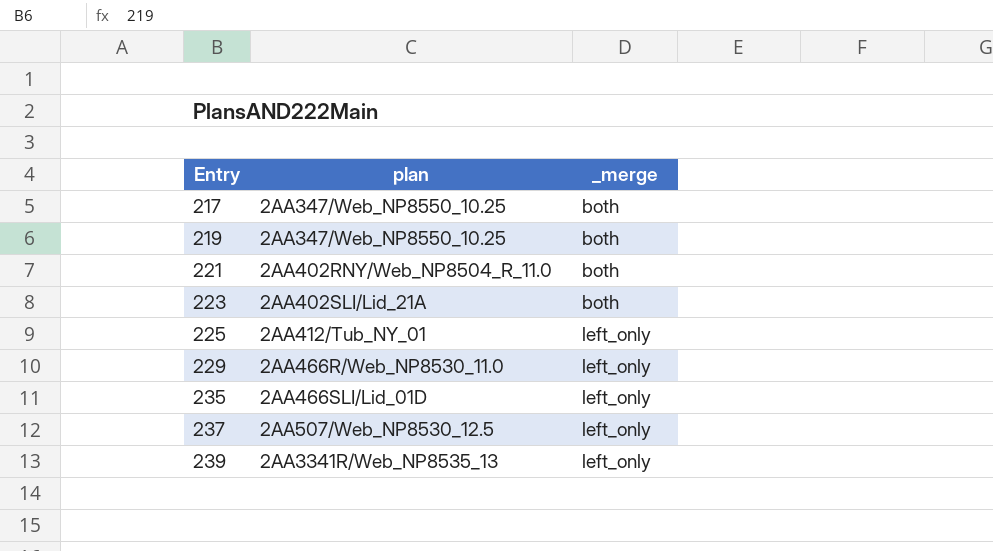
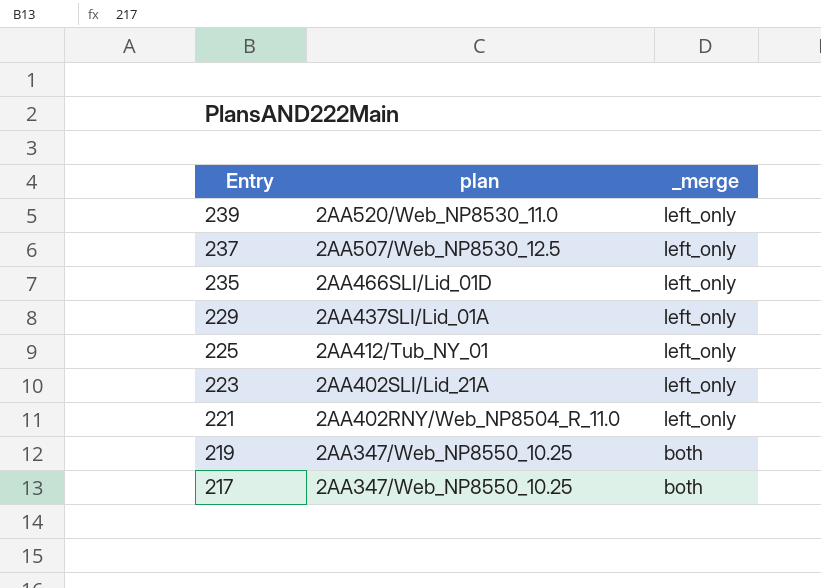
row order: Entry ascending -> Entry descending
239 | plan: 2AA3341R/Web_NP8535_13 -> 2AA520/Web_NP8530_11.0
229 | plan: 2AA466R/Web_NP8530_11.0 -> 2AA437SLI/Lid_01A
223 | _merge: both -> left_only
221 | _merge: both -> left_only

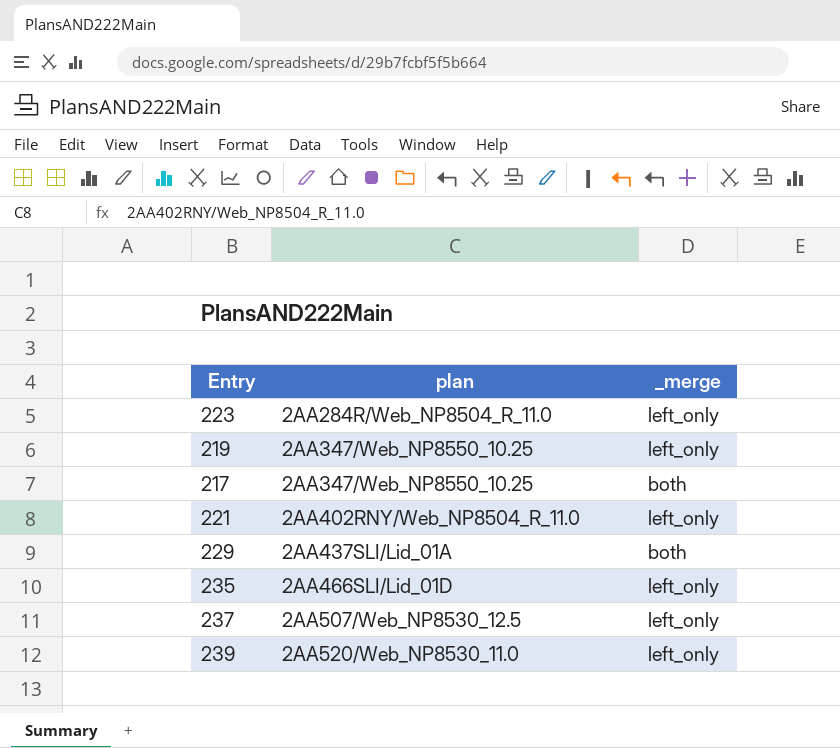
row order: Entry descending -> plan ascending
row 225: 2AA412/Tub_NY_01 | left_only -> none
223 | plan: 2AA402SLI/Lid_21A -> 2AA284R/Web_NP8504_R_11.0
219 | _merge: both -> left_only
229 | _merge: left_only -> both

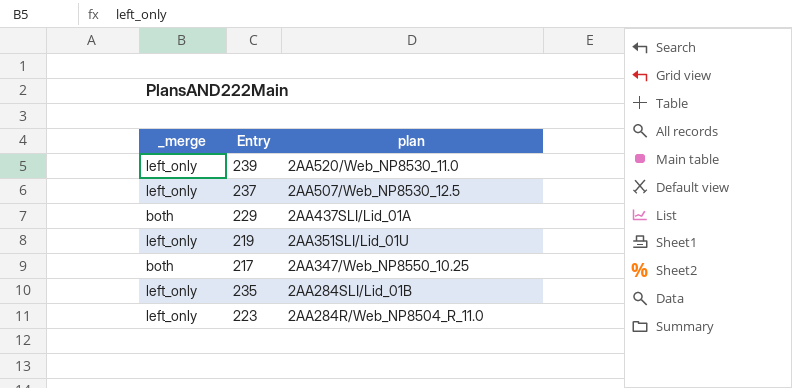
row order: plan ascending -> plan descending
column _merge | position: 3 -> 1
row 221: 2AA402RNY/Web_NP8504_R_11.0 | left_only -> none
219 | plan: 2AA347/Web_NP8550_10.25 -> 2AA351SLI/Lid_01U
235 | plan: 2AA466SLI/Lid_01D -> 2AA284SLI/Lid_01B

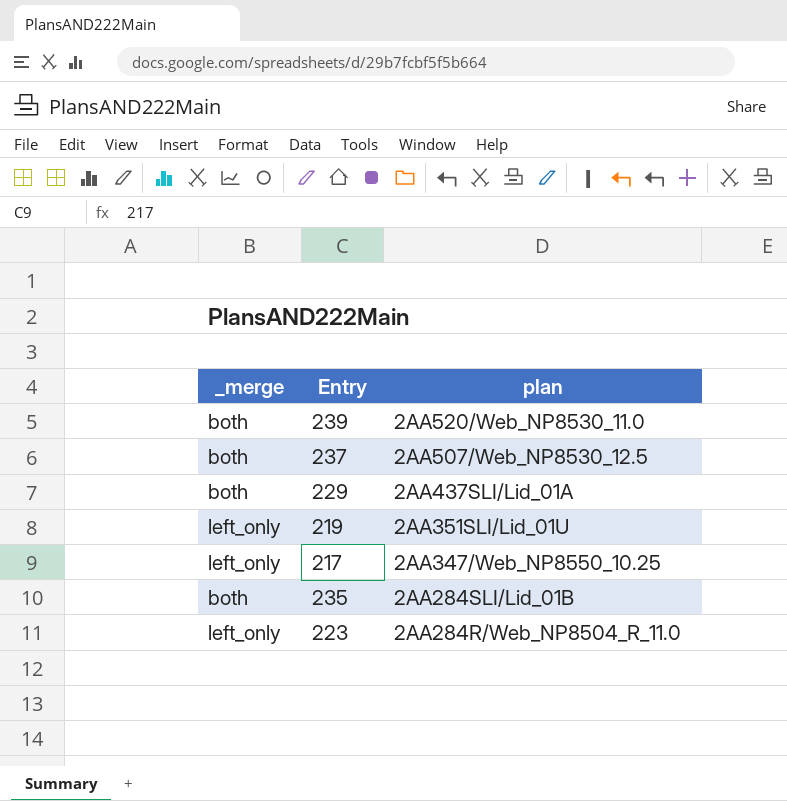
239 | _merge: left_only -> both
237 | _merge: left_only -> both
217 | _merge: both -> left_only
235 | _merge: left_only -> both

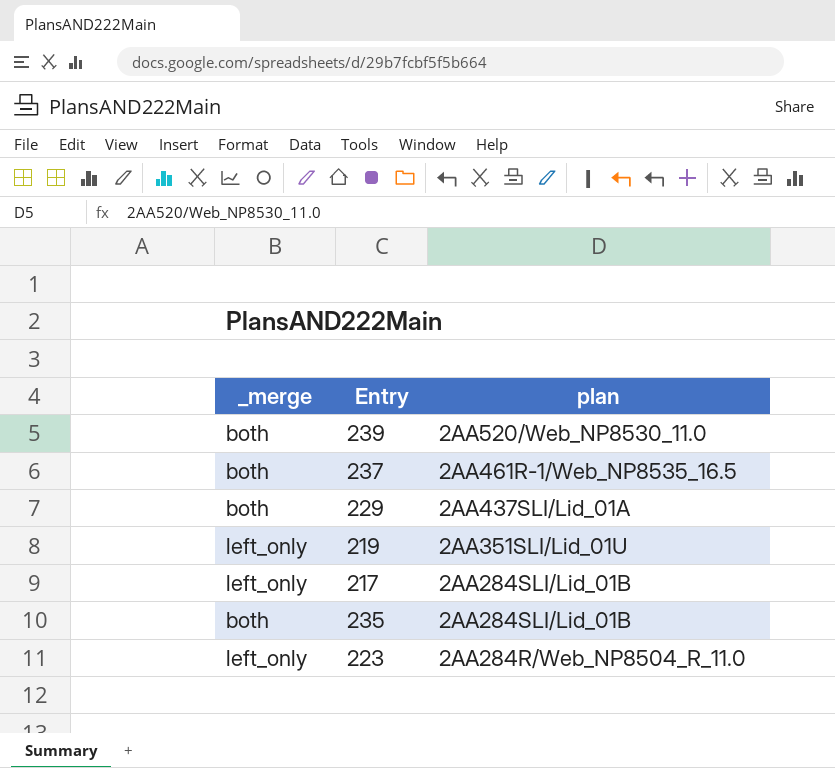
237 | plan: 2AA507/Web_NP8530_12.5 -> 2AA461R-1/Web_NP8535_16.5
217 | plan: 2AA347/Web_NP8550_10.25 -> 2AA284SLI/Lid_01B

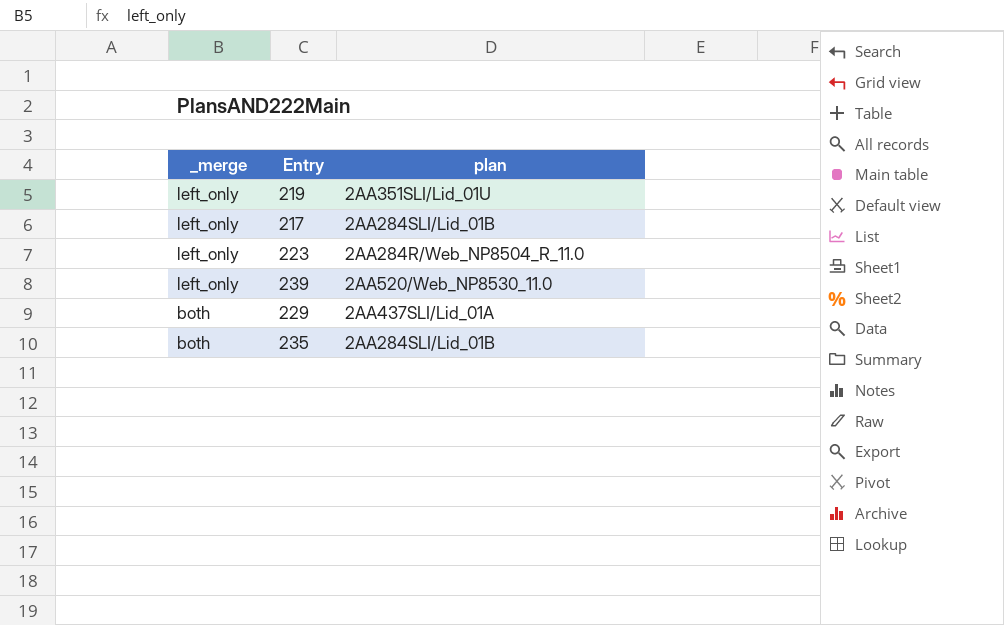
row order: plan descending -> _merge descending
row 237: both | 2AA461R-1/Web_NP8535_16.5 -> none
239 | _merge: both -> left_only

